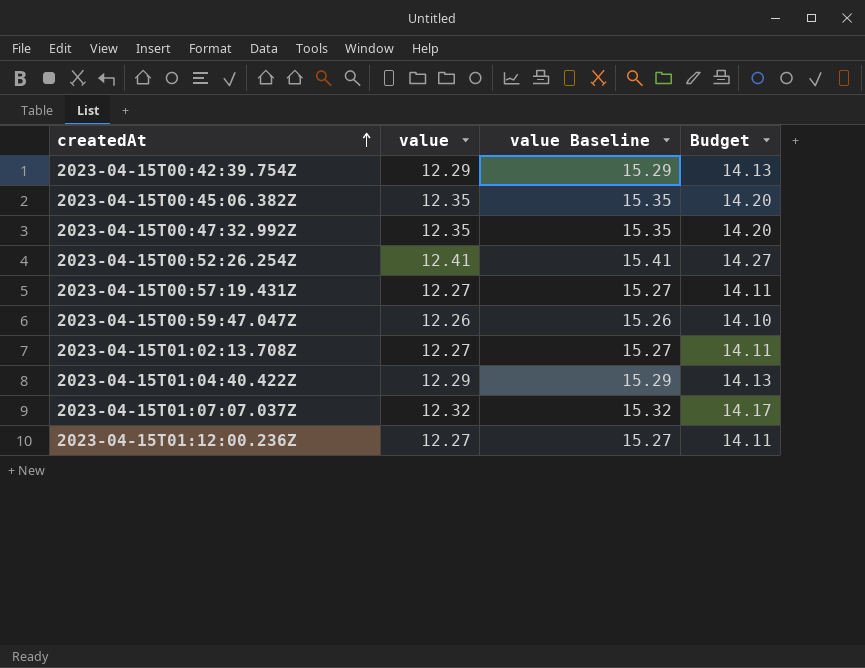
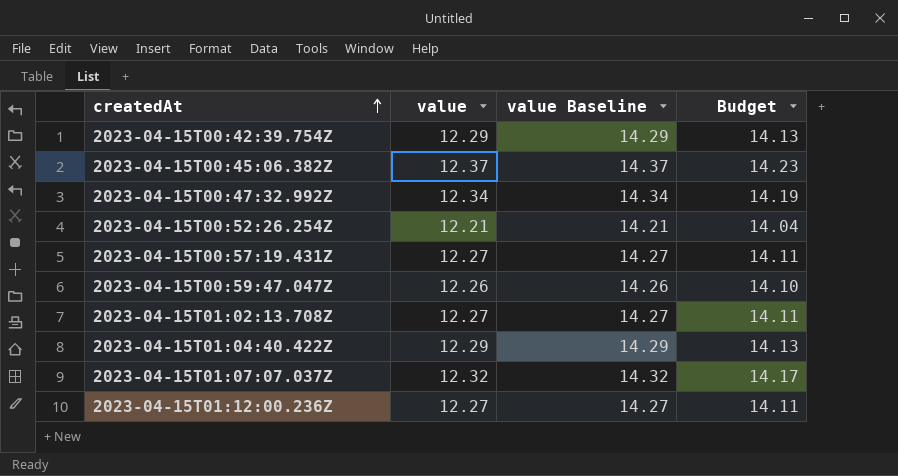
column value Baseline | formula: [value] + 3 -> [value] + 2
2023-04-15T00:45:06.382Z | value: 12.35 -> 12.37
2023-04-15T00:45:06.382Z | Budget: 14.20 -> 14.23
2023-04-15T00:47:32.992Z | value: 12.35 -> 12.34
2023-04-15T00:47:32.992Z | Budget: 14.20 -> 14.19
2023-04-15T00:52:26.254Z | value: 12.41 -> 12.21
2023-04-15T00:52:26.254Z | Budget: 14.27 -> 14.04

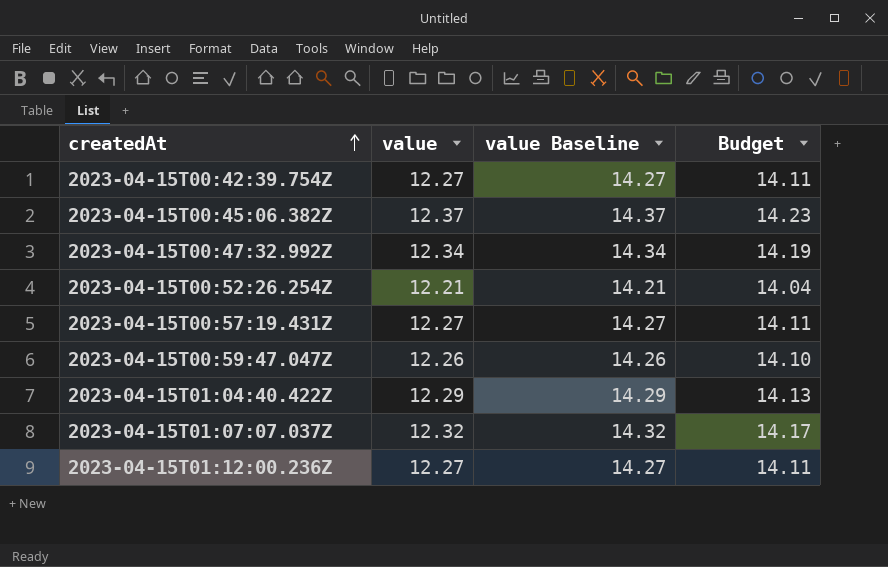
row 2023-04-15T01:02:13.708Z: 12.27 | 14.27 | 14.11 -> none
2023-04-15T00:42:39.754Z | value: 12.29 -> 12.27
2023-04-15T00:42:39.754Z | value Baseline: 14.29 -> 14.27
2023-04-15T00:42:39.754Z | Budget: 14.13 -> 14.11

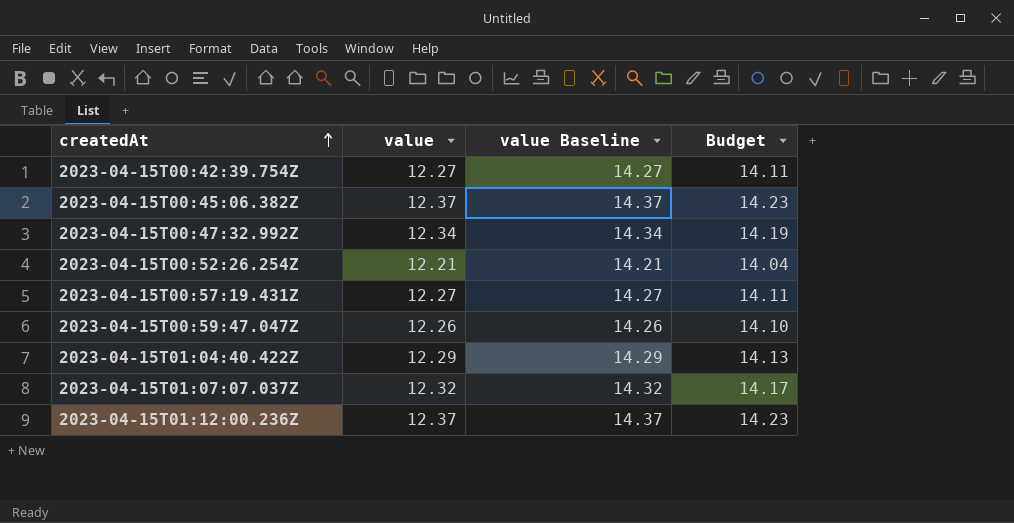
2023-04-15T01:12:00.236Z | value: 12.27 -> 12.37
2023-04-15T01:12:00.236Z | value Baseline: 14.27 -> 14.37
2023-04-15T01:12:00.236Z | Budget: 14.11 -> 14.23

